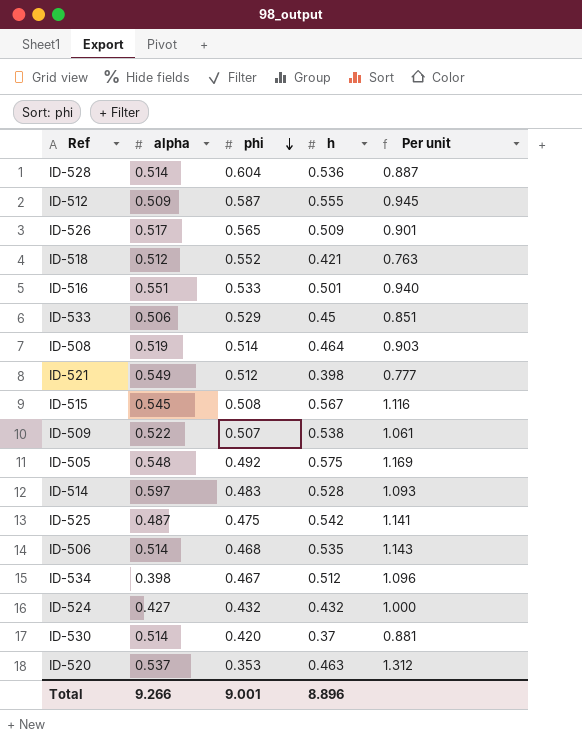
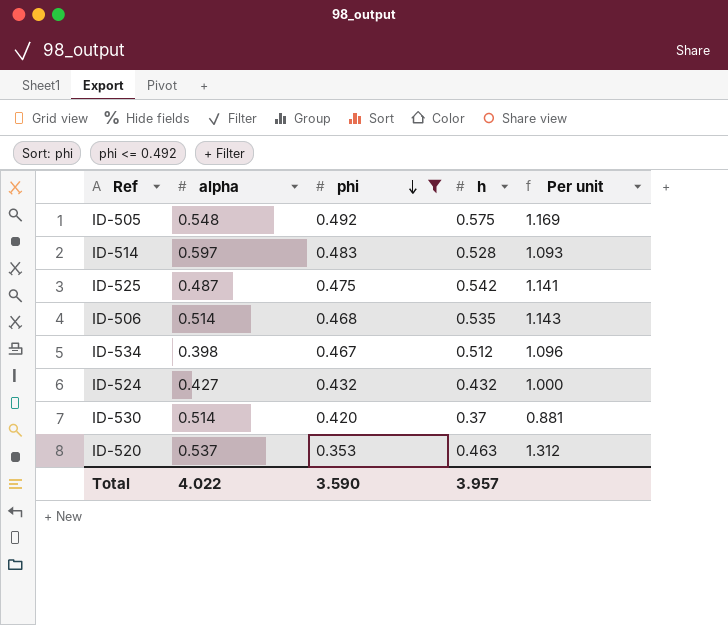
filter: none -> phi <= 0.492
Total | alpha: 9.266 -> 4.022
Total | phi: 9.001 -> 3.590
Total | h: 8.896 -> 3.957

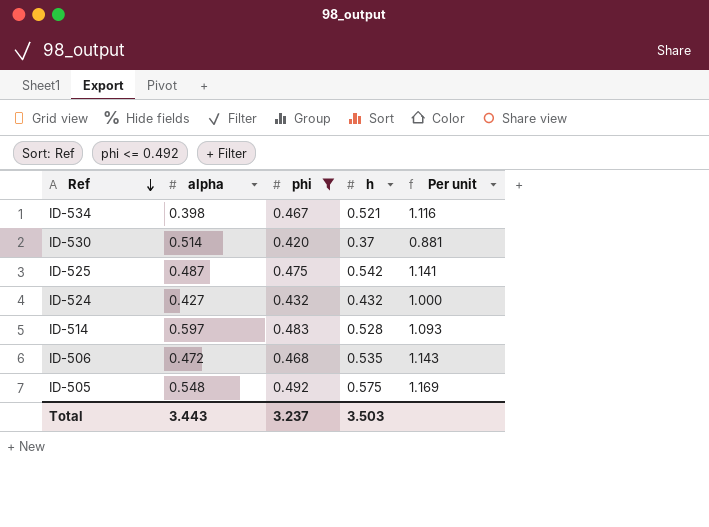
row order: phi descending -> Ref descending
row ID-520: 0.537 | 0.353 | 0.463 | 1.312 -> none
ID-534 | h: 0.512 -> 0.521
ID-534 | Per unit: 1.096 -> 1.116
ID-506 | alpha: 0.514 -> 0.472
Total | alpha: 4.022 -> 3.443
Total | phi: 3.590 -> 3.237
Total | h: 3.957 -> 3.503

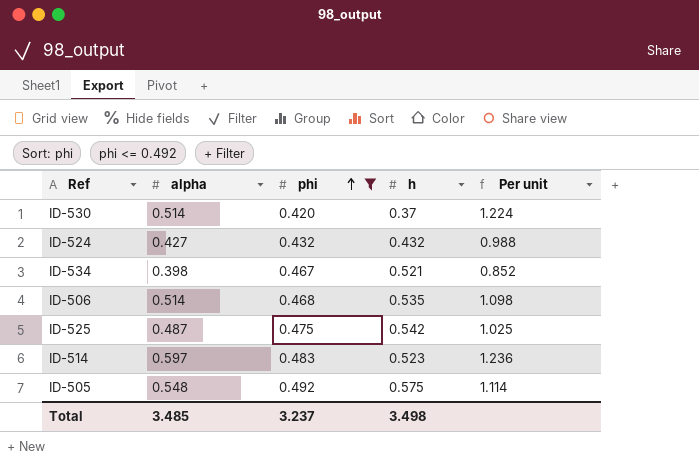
row order: Ref descending -> phi ascending
column Per unit | formula: [h] / [phi] -> [alpha] / [phi]
ID-506 | alpha: 0.472 -> 0.514
ID-514 | h: 0.528 -> 0.523
Total | alpha: 3.443 -> 3.485
Total | h: 3.503 -> 3.498

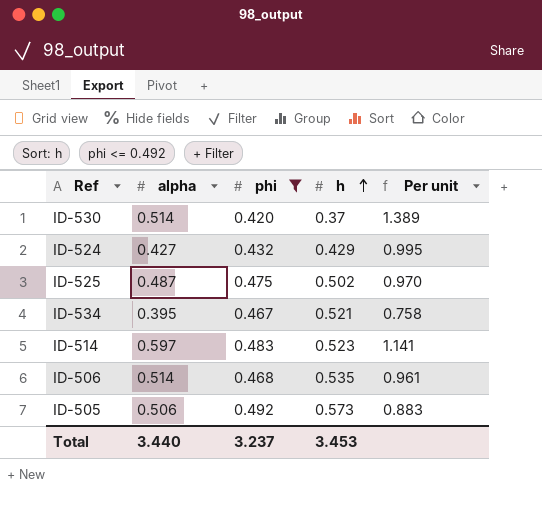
row order: phi ascending -> h ascending
column Per unit | formula: [alpha] / [phi] -> [alpha] / [h]
ID-524 | h: 0.432 -> 0.429
ID-525 | h: 0.542 -> 0.502
ID-534 | alpha: 0.398 -> 0.395
ID-505 | alpha: 0.548 -> 0.506
ID-505 | h: 0.575 -> 0.573
Total | alpha: 3.485 -> 3.440
Total | h: 3.498 -> 3.453

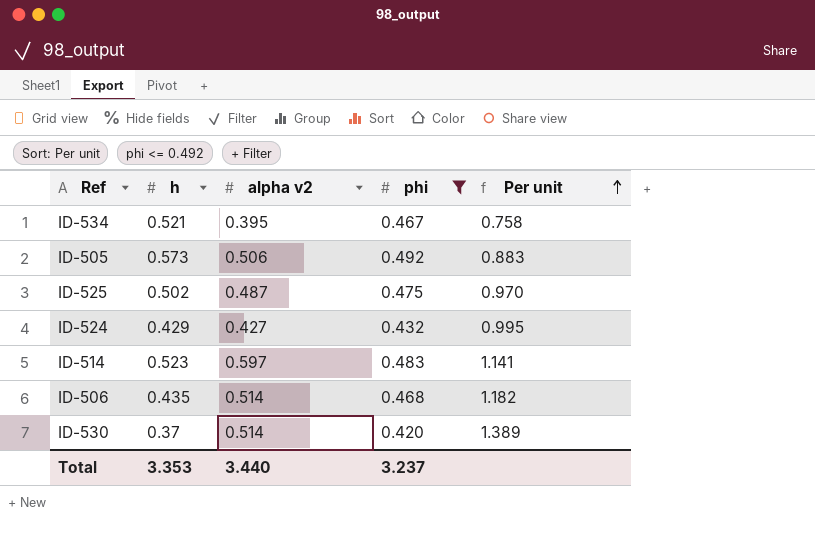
row order: h ascending -> Per unit ascending
column h | position: 4 -> 2
column name: alpha -> alpha v2
ID-506 | h: 0.535 -> 0.435
ID-506 | Per unit: 0.961 -> 1.182
Total | h: 3.453 -> 3.353

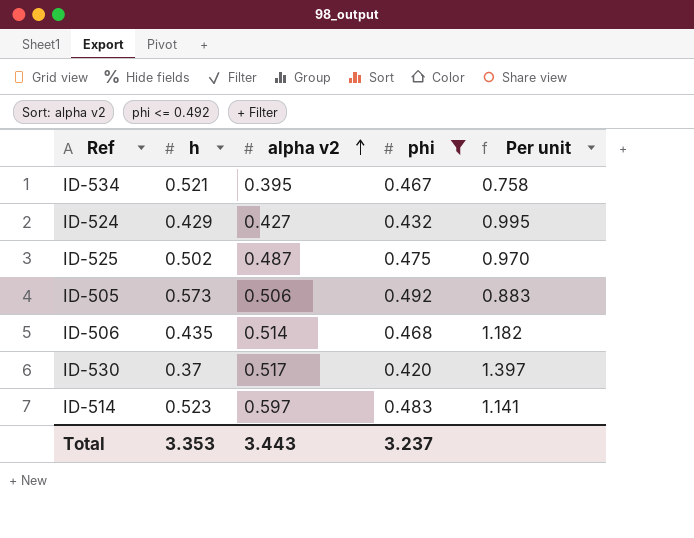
row order: Per unit ascending -> alpha v2 ascending
ID-530 | alpha v2: 0.514 -> 0.517
ID-530 | Per unit: 1.389 -> 1.397
Total | alpha v2: 3.440 -> 3.443

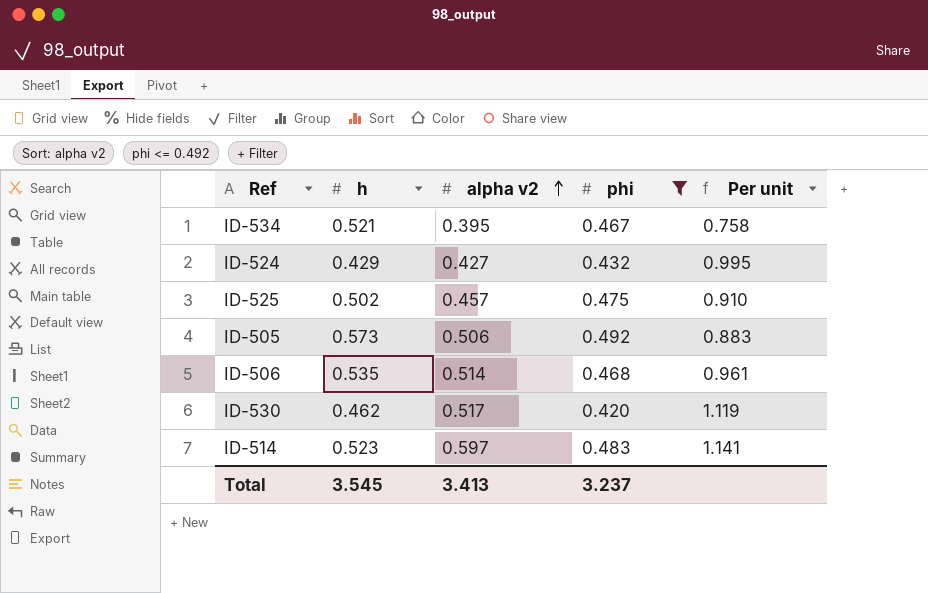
ID-525 | alpha v2: 0.487 -> 0.457
ID-525 | Per unit: 0.970 -> 0.910
ID-506 | h: 0.435 -> 0.535
ID-506 | Per unit: 1.182 -> 0.961
ID-530 | h: 0.37 -> 0.462
ID-530 | Per unit: 1.397 -> 1.119
Total | h: 3.353 -> 3.545
Total | alpha v2: 3.443 -> 3.413

